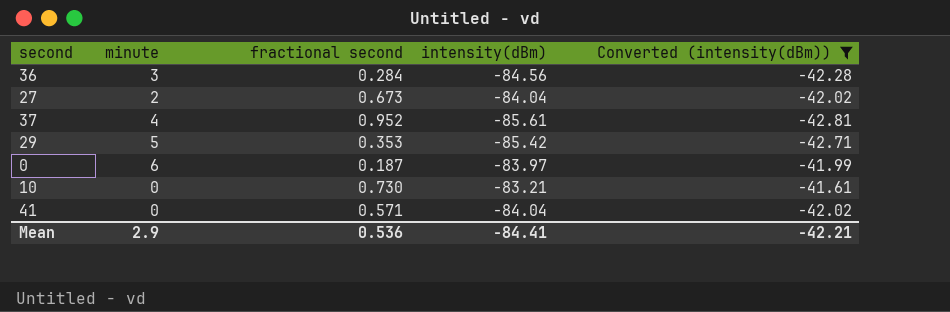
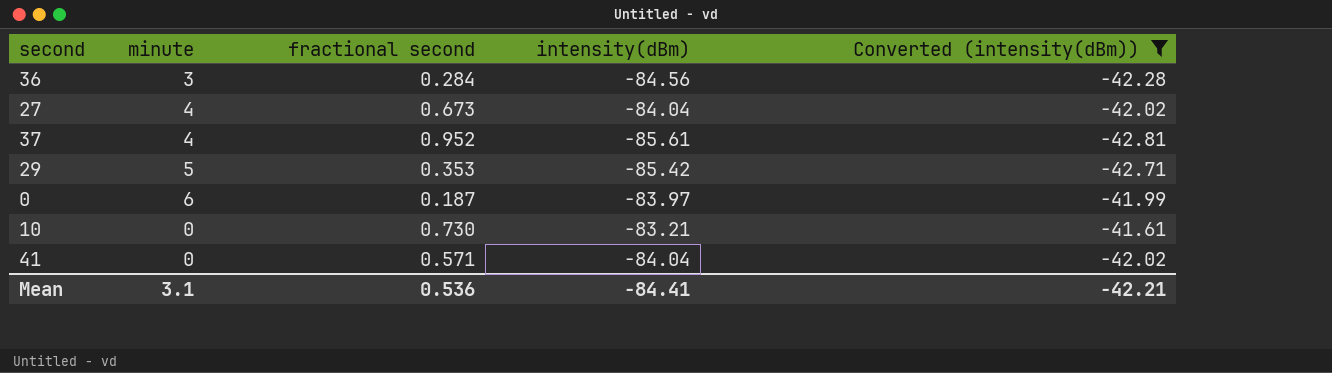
27 | minute: 2 -> 4
Mean | minute: 2.9 -> 3.1

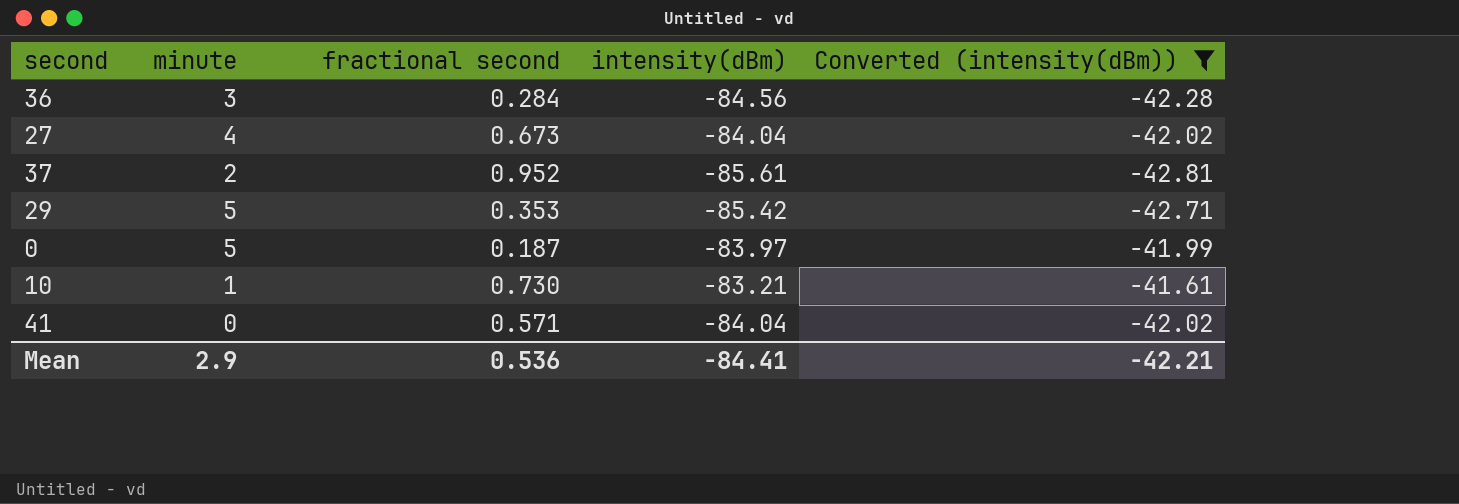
37 | minute: 4 -> 2
0 | minute: 6 -> 5
10 | minute: 0 -> 1
Mean | minute: 3.1 -> 2.9

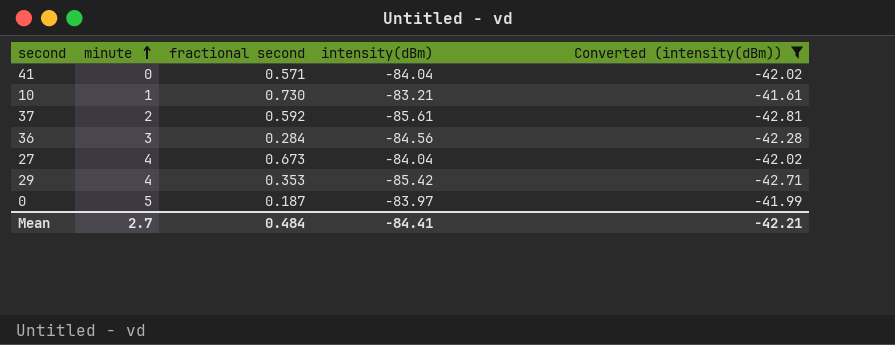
row order: none -> minute ascending
37 | fractional second: 0.952 -> 0.592
29 | minute: 5 -> 4
Mean | minute: 2.9 -> 2.7
Mean | fractional second: 0.536 -> 0.484

